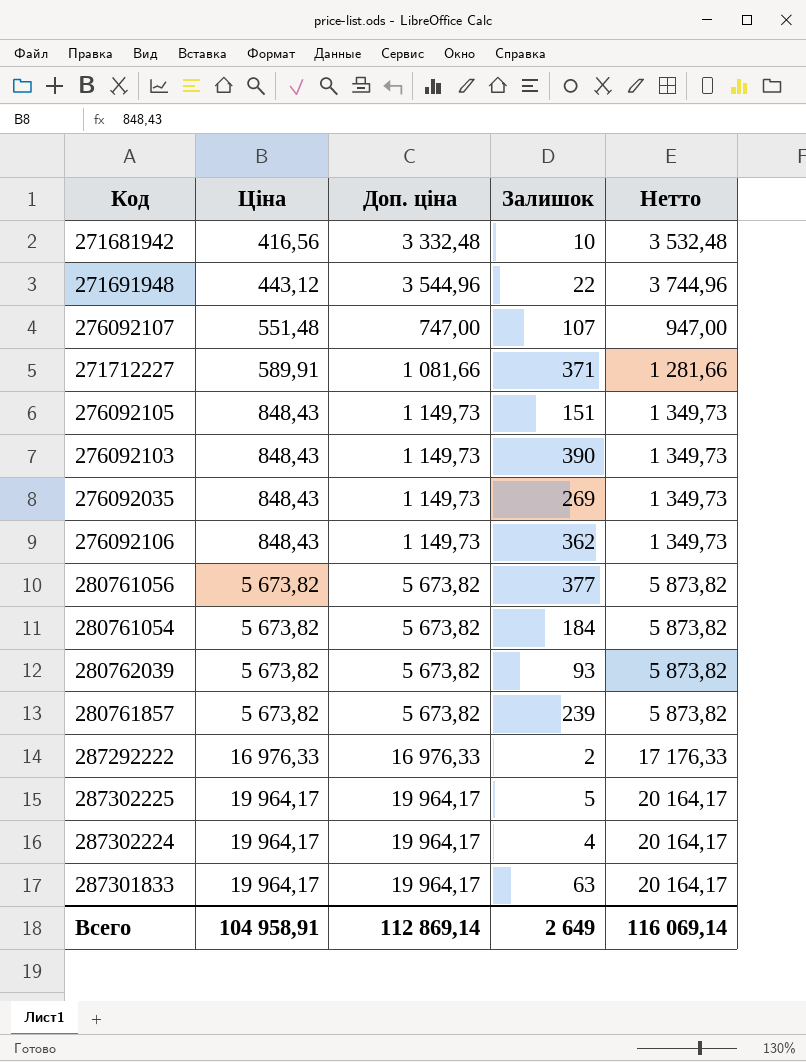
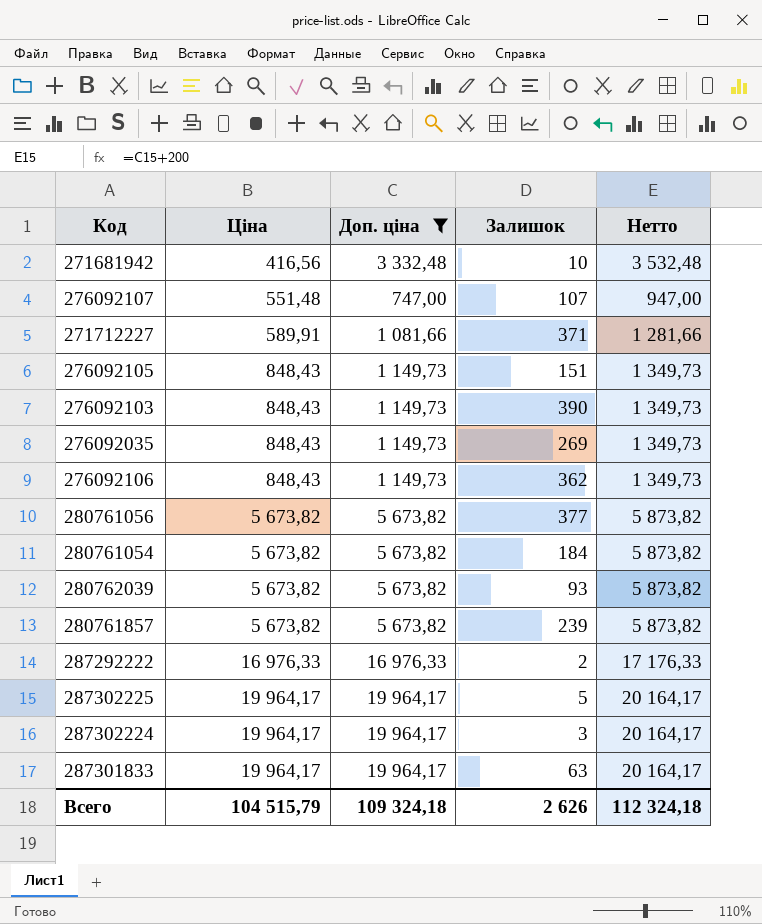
filter: none -> Доп. ціна != 3 544,96
287302224 | Залишок: 4 -> 3
Всего | Ціна: 104 958,91 -> 104 515,79
Всего | Доп. ціна: 112 869,14 -> 109 324,18
Всего | Залишок: 2 649 -> 2 626
Всего | Нетто: 116 069,14 -> 112 324,18

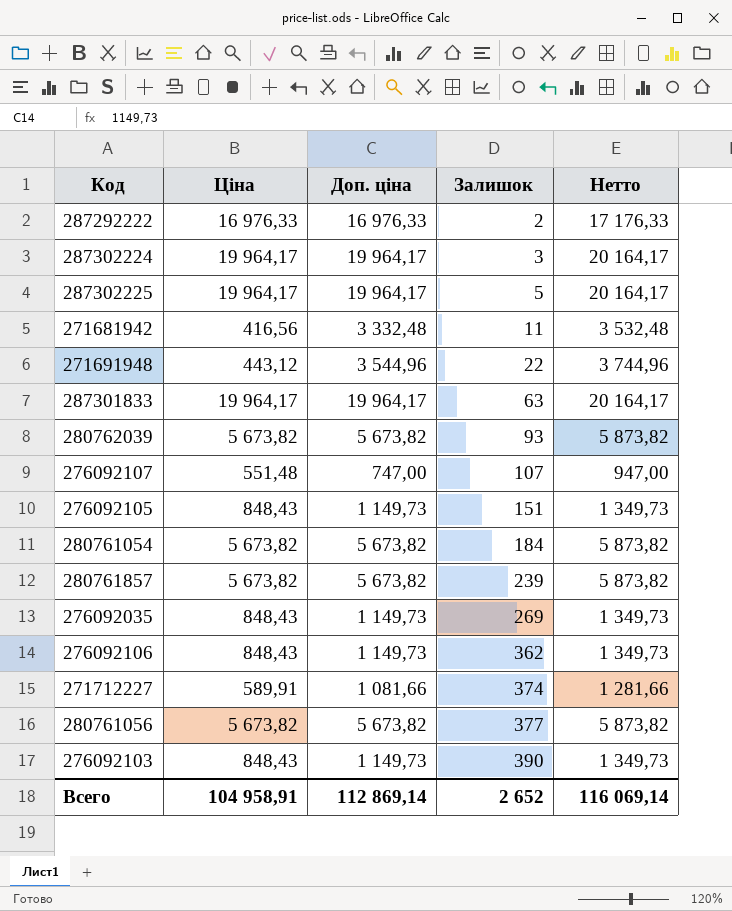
filter: Доп. ціна != 3 544,96 -> none
row order: Ціна ascending -> Залишок ascending
271681942 | Залишок: 10 -> 11
271712227 | Залишок: 371 -> 374
Всего | Ціна: 104 515,79 -> 104 958,91
Всего | Доп. ціна: 109 324,18 -> 112 869,14
Всего | Залишок: 2 626 -> 2 652
Всего | Нетто: 112 324,18 -> 116 069,14

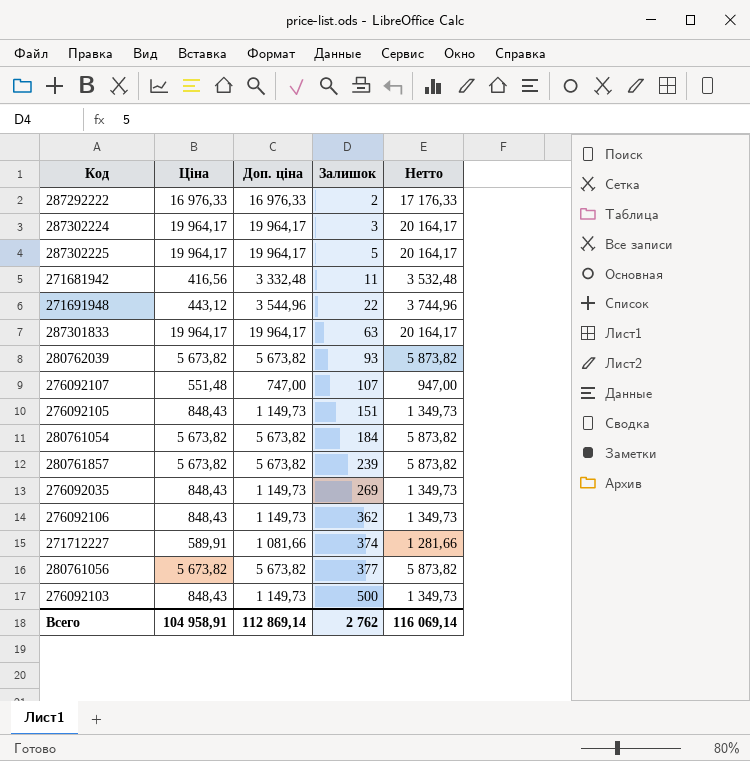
276092103 | Залишок: 390 -> 500
Всего | Залишок: 2 652 -> 2 762

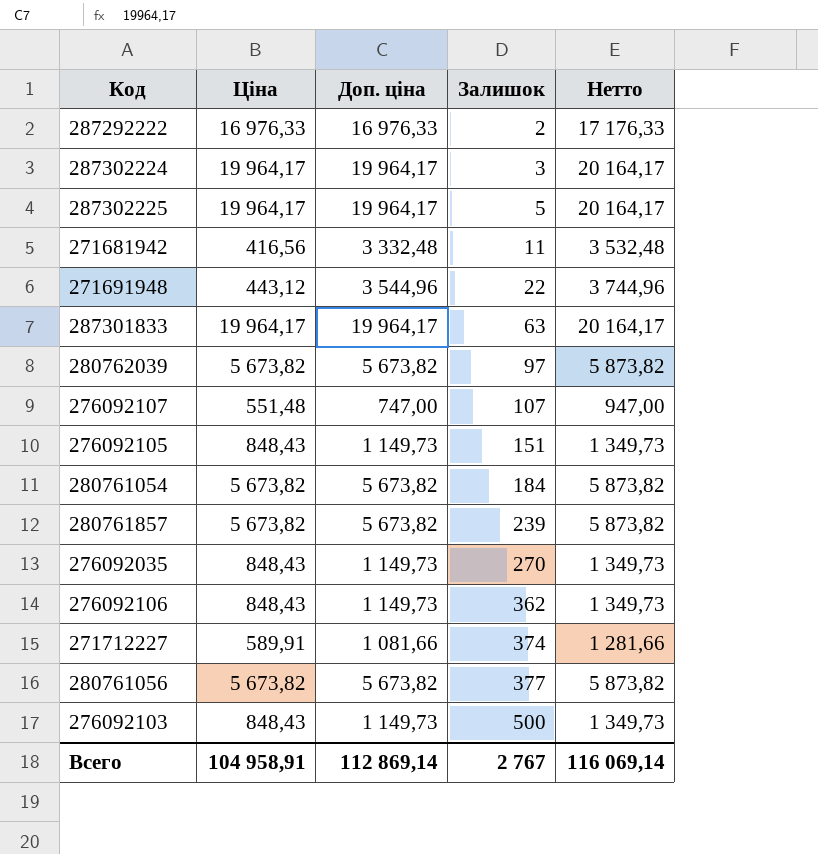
280762039 | Залишок: 93 -> 97
276092035 | Залишок: 269 -> 270
Всего | Залишок: 2 762 -> 2 767

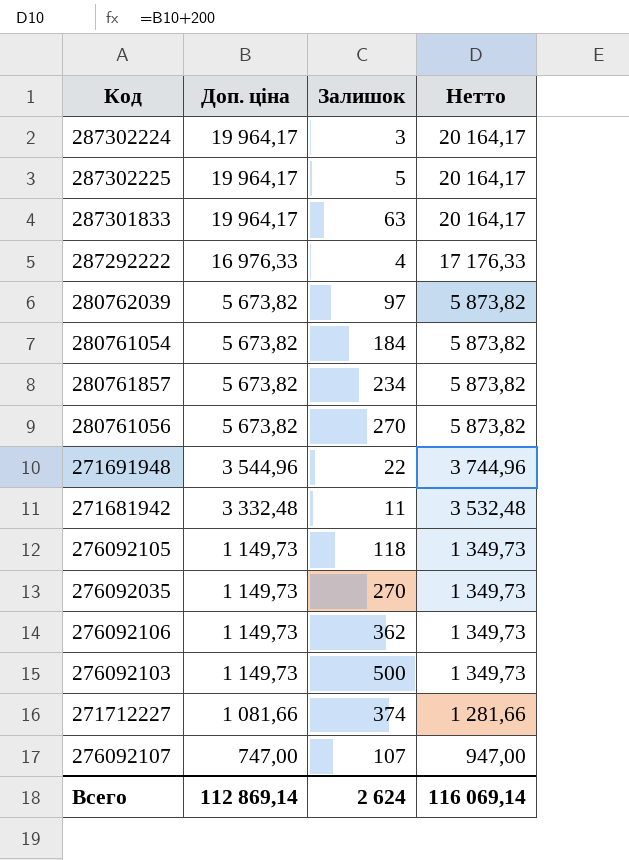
row order: Залишок ascending -> Доп. ціна descending
column Ціна | position: 2 -> none
287292222 | Залишок: 2 -> 4
280761857 | Залишок: 239 -> 234
280761056 | Залишок: 377 -> 270
276092105 | Залишок: 151 -> 118
Всего | Залишок: 2 767 -> 2 624

